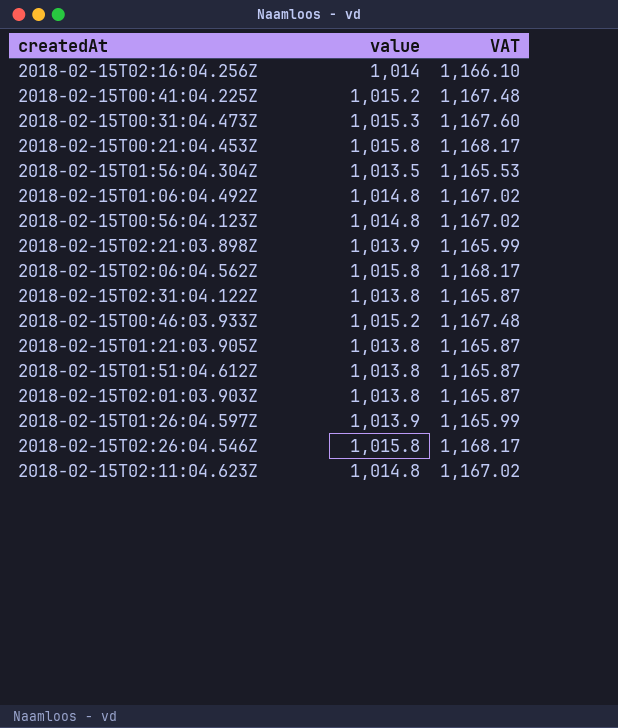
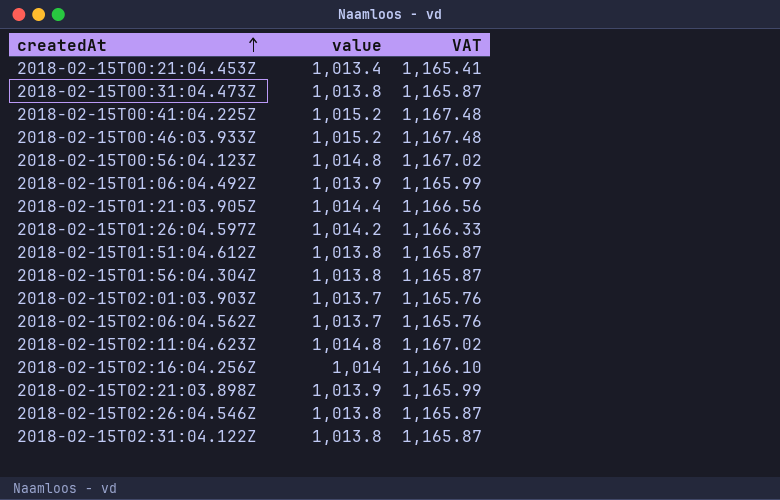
row order: none -> createdAt ascending
2018-02-15T00:21:04.453Z | value: 1,015.8 -> 1,013.4
2018-02-15T00:21:04.453Z | VAT: 1,168.17 -> 1,165.41
2018-02-15T00:31:04.473Z | value: 1,015.3 -> 1,013.8
2018-02-15T00:31:04.473Z | VAT: 1,167.60 -> 1,165.87
2018-02-15T01:06:04.492Z | value: 1,014.8 -> 1,013.9
2018-02-15T01:06:04.492Z | VAT: 1,167.02 -> 1,165.99
2018-02-15T01:21:03.905Z | value: 1,013.8 -> 1,014.4
2018-02-15T01:21:03.905Z | VAT: 1,165.87 -> 1,166.56
2018-02-15T01:26:04.597Z | value: 1,013.9 -> 1,014.2
2018-02-15T01:26:04.597Z | VAT: 1,165.99 -> 1,166.33
2018-02-15T01:56:04.304Z | value: 1,013.5 -> 1,013.8
2018-02-15T01:56:04.304Z | VAT: 1,165.53 -> 1,165.87
2018-02-15T02:01:03.903Z | value: 1,013.8 -> 1,013.7
2018-02-15T02:01:03.903Z | VAT: 1,165.87 -> 1,165.76
2018-02-15T02:06:04.562Z | value: 1,015.8 -> 1,013.7
2018-02-15T02:06:04.562Z | VAT: 1,168.17 -> 1,165.76
2018-02-15T02:26:04.546Z | value: 1,015.8 -> 1,013.8
2018-02-15T02:26:04.546Z | VAT: 1,168.17 -> 1,165.87

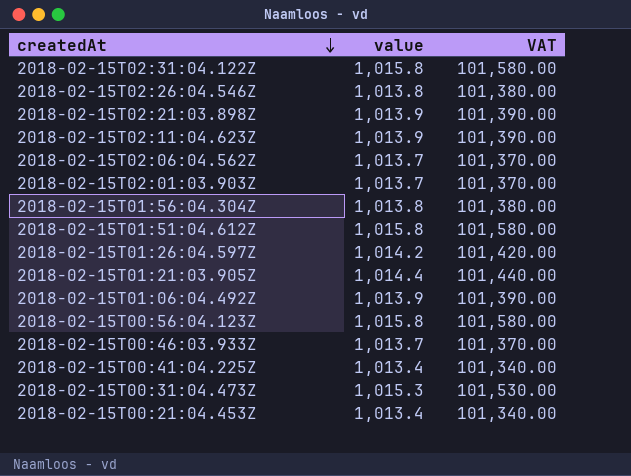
row order: createdAt ascending -> createdAt descending
column VAT | formula: [value] * 1.15 -> [value] * 100
row 2018-02-15T02:16:04.256Z: 1,014 | 1,166.10 -> none
2018-02-15T02:31:04.122Z | value: 1,013.8 -> 1,015.8
2018-02-15T02:11:04.623Z | value: 1,014.8 -> 1,013.9
2018-02-15T01:51:04.612Z | value: 1,013.8 -> 1,015.8
2018-02-15T00:56:04.123Z | value: 1,014.8 -> 1,015.8
2018-02-15T00:46:03.933Z | value: 1,015.2 -> 1,013.7
2018-02-15T00:41:04.225Z | value: 1,015.2 -> 1,013.4
2018-02-15T00:31:04.473Z | value: 1,013.8 -> 1,015.3

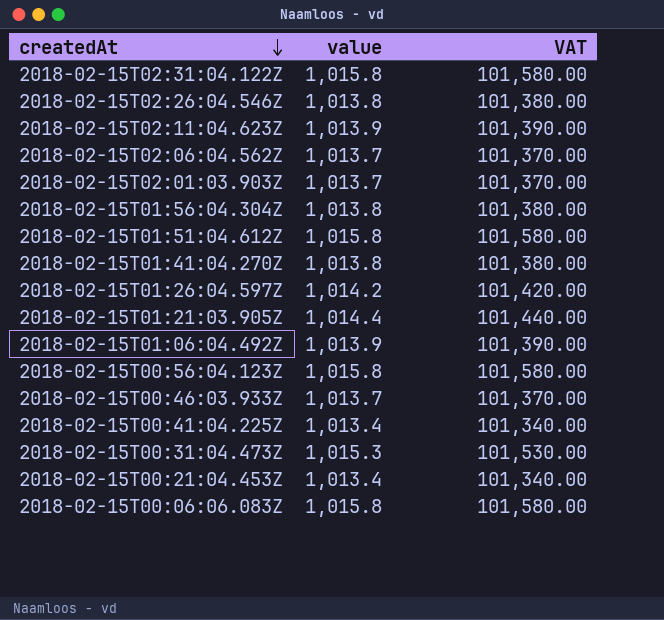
row 2018-02-15T02:21:03.898Z: 1,013.9 | 101,390.00 -> none
row 2018-02-15T01:41:04.270Z: none -> 1,013.8 | 101,380.00
row 2018-02-15T00:06:06.083Z: none -> 1,015.8 | 101,580.00

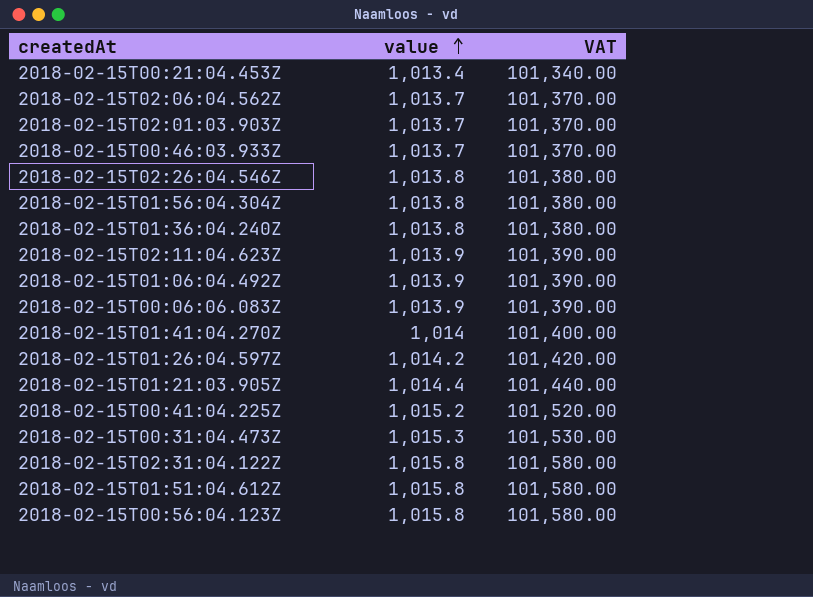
row order: createdAt descending -> value ascending
row 2018-02-15T01:36:04.240Z: none -> 1,013.8 | 101,380.00
2018-02-15T00:06:06.083Z | value: 1,015.8 -> 1,013.9
2018-02-15T00:06:06.083Z | VAT: 101,580.00 -> 101,390.00
2018-02-15T01:41:04.270Z | value: 1,013.8 -> 1,014
2018-02-15T01:41:04.270Z | VAT: 101,380.00 -> 101,400.00
2018-02-15T00:41:04.225Z | value: 1,013.4 -> 1,015.2
2018-02-15T00:41:04.225Z | VAT: 101,340.00 -> 101,520.00

